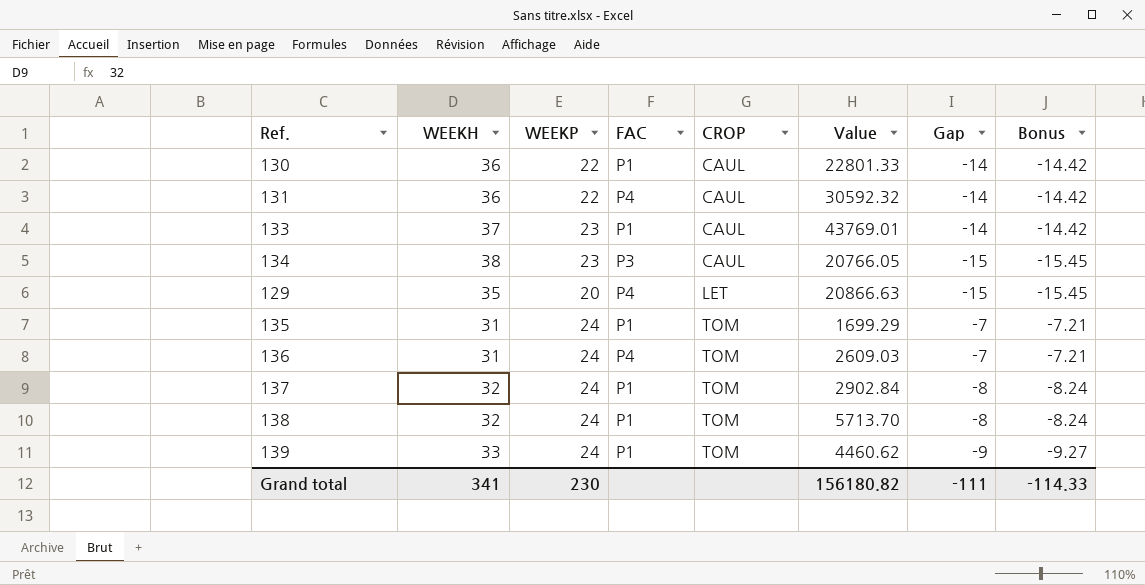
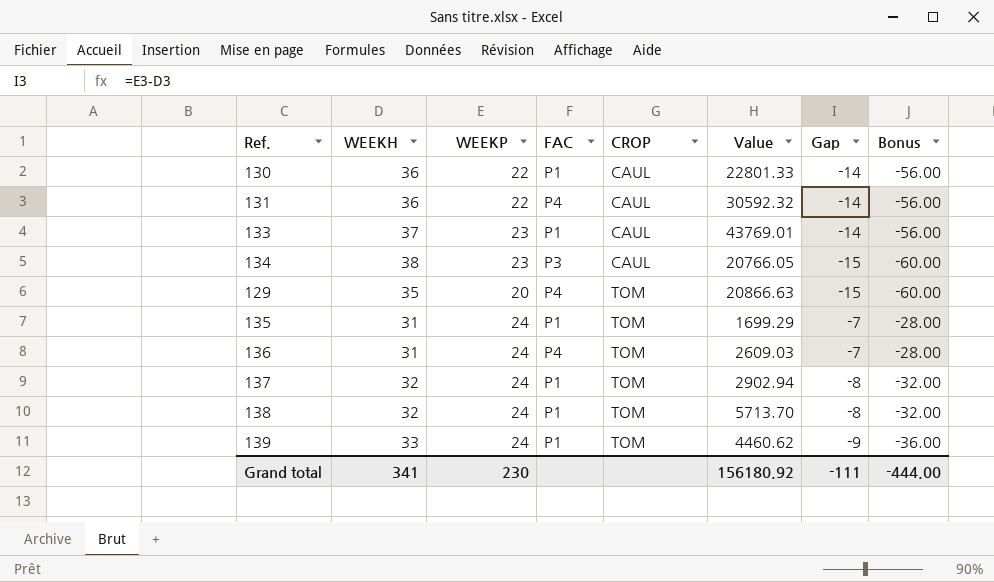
column Bonus | formula: [Gap] * 1.03 -> [Gap] * 4
129 | CROP: LET -> TOM
137 | Value: 2902.84 -> 2902.94
Grand total | Value: 156180.82 -> 156180.92
Grand total | Bonus: -114.33 -> -444.00

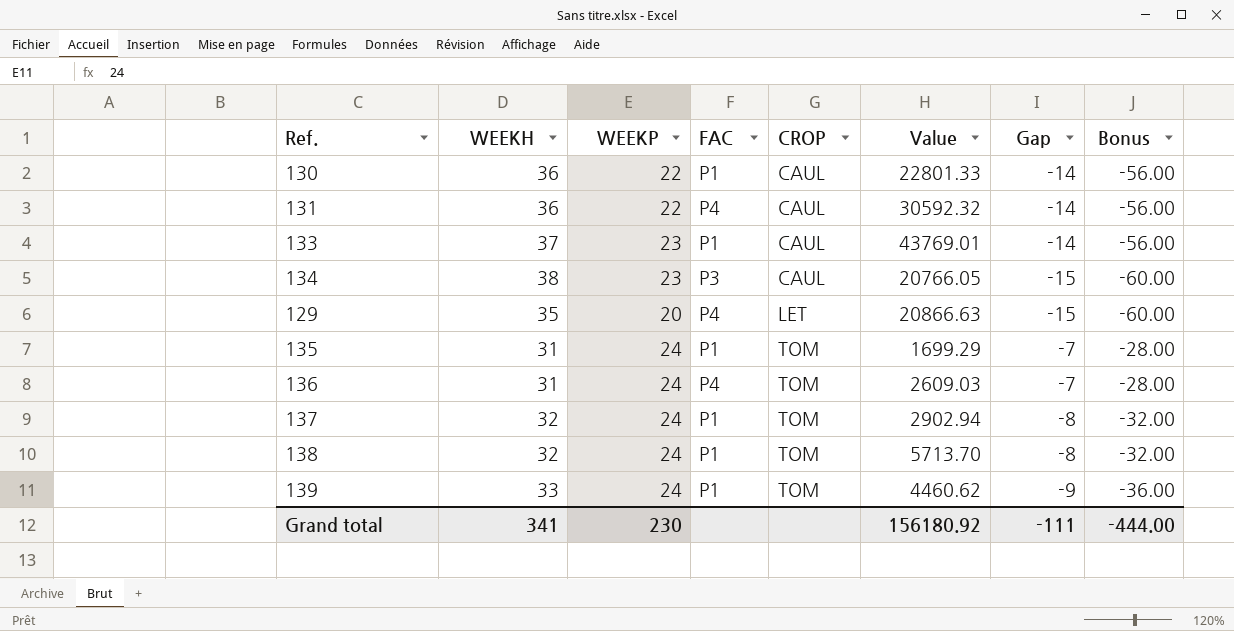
129 | CROP: TOM -> LET

